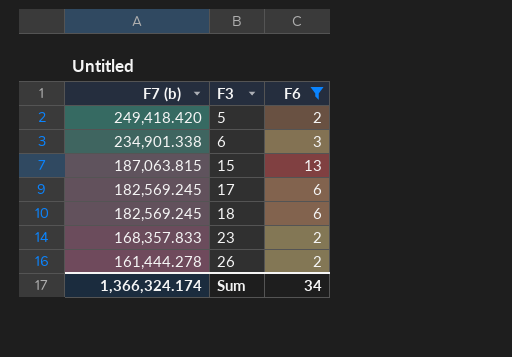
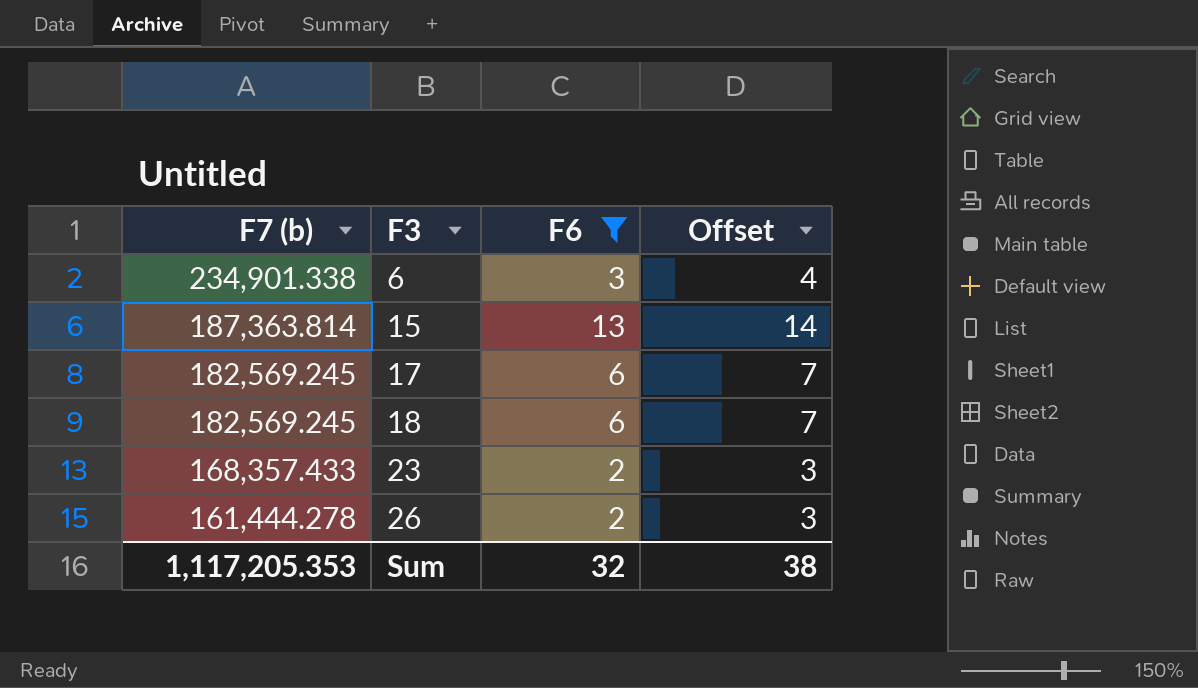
column Offset | formula: none -> [F6] + 1
row 5: 249,418.420 | 2 -> none
15 | F7 (b): 187,063.815 -> 187,363.814
23 | F7 (b): 168,357.833 -> 168,357.433
Sum | F7 (b): 1,366,324.174 -> 1,117,205.353
Sum | F6: 34 -> 32

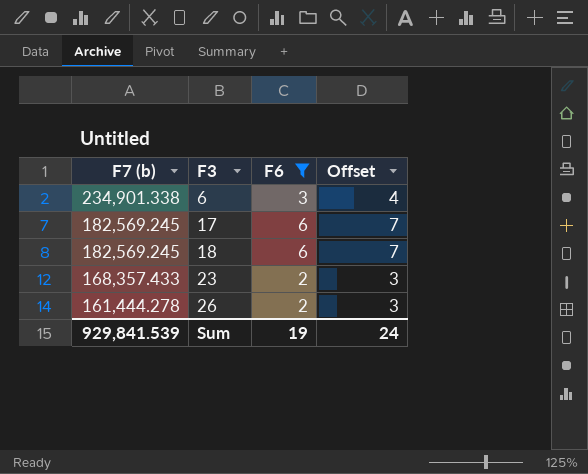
row 15: 187,363.814 | 13 | 14 -> none
Sum | F7 (b): 1,117,205.353 -> 929,841.539
Sum | F6: 32 -> 19
Sum | Offset: 38 -> 24

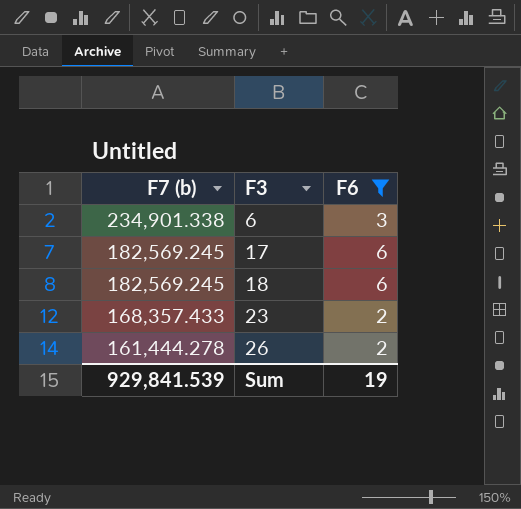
column Offset | formula: [F6] + 1 -> none

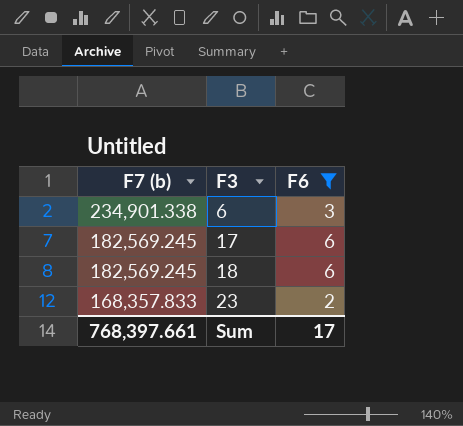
row 26: 161,444.278 | 2 -> none
23 | F7 (b): 168,357.433 -> 168,357.833
Sum | F7 (b): 929,841.539 -> 768,397.661
Sum | F6: 19 -> 17

